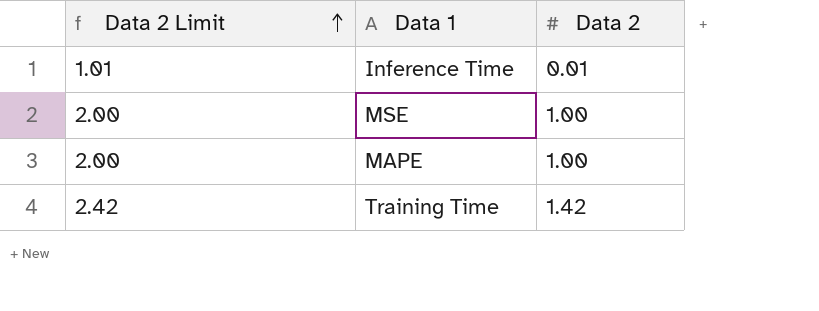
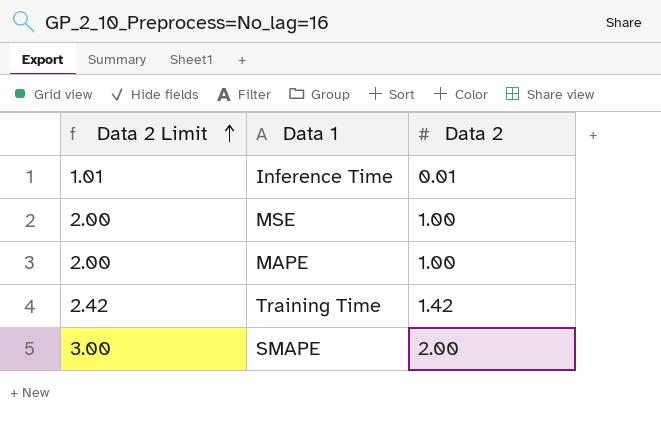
row SMAPE: none -> 3.00 | 2.00

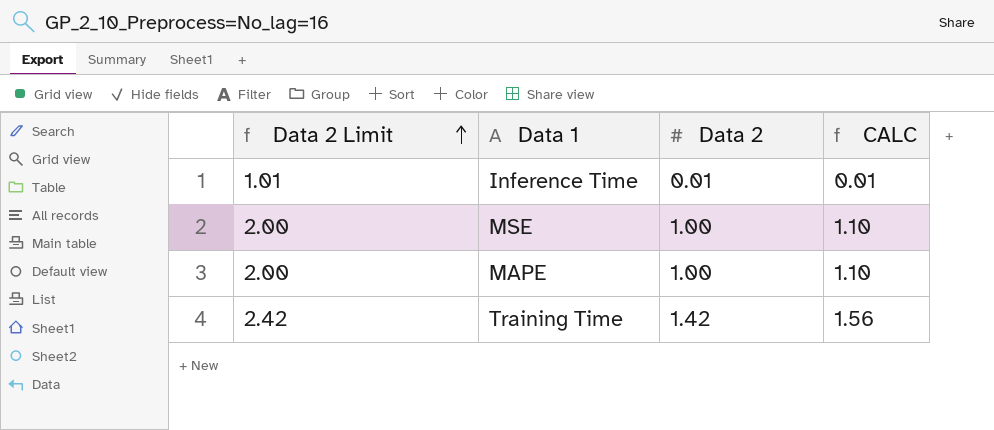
column CALC | formula: none -> [Data 2] * 1.1
row SMAPE: 3.00 | 2.00 -> none

